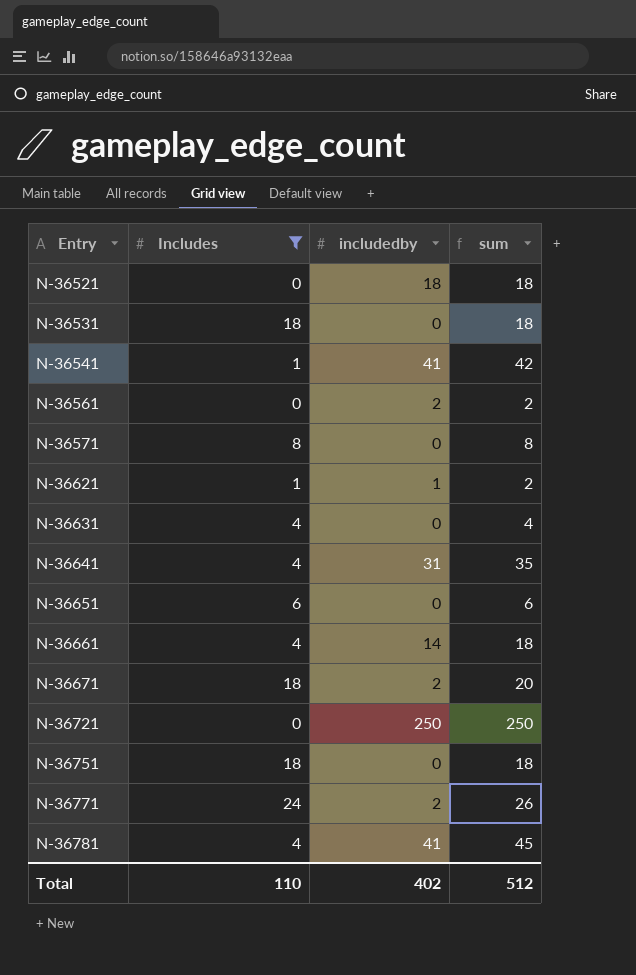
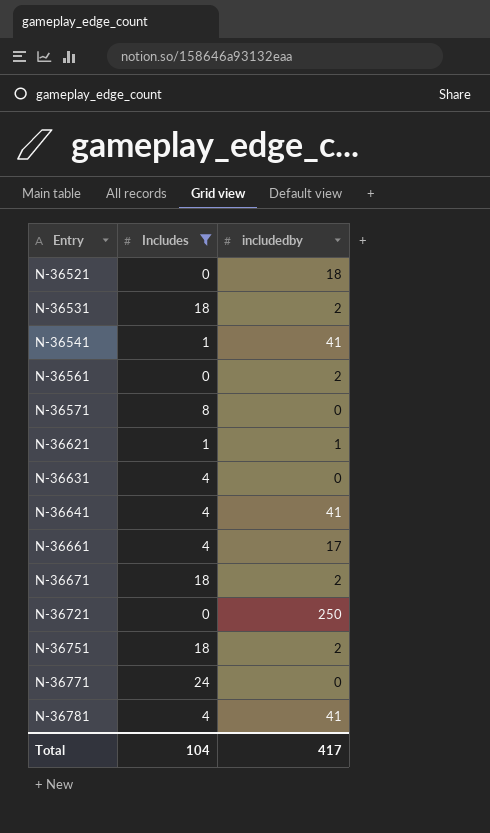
column sum | formula: [Includes] + [includedby] -> none
row N-36651: 6 | 0 | 6 -> none
N-36531 | includedby: 0 -> 2
N-36641 | includedby: 31 -> 41
N-36661 | includedby: 14 -> 17
N-36751 | includedby: 0 -> 2
N-36771 | includedby: 2 -> 0
Total | Includes: 110 -> 104
Total | includedby: 402 -> 417

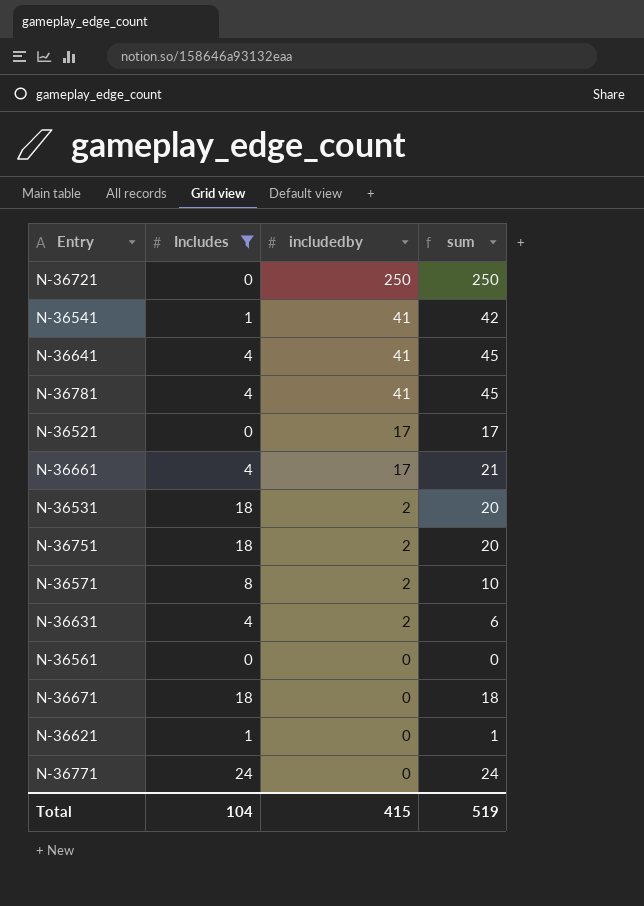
row order: Entry ascending -> includedby descending
column sum | formula: none -> [Includes] + [includedby]
N-36521 | includedby: 18 -> 17
N-36571 | includedby: 0 -> 2
N-36631 | includedby: 0 -> 2
N-36561 | includedby: 2 -> 0
N-36671 | includedby: 2 -> 0
N-36621 | includedby: 1 -> 0
Total | includedby: 417 -> 415

